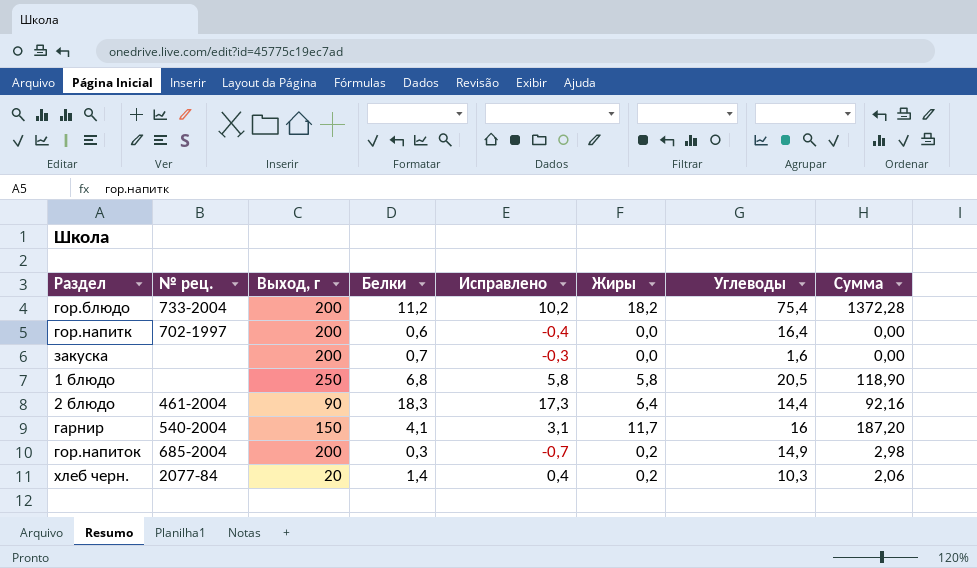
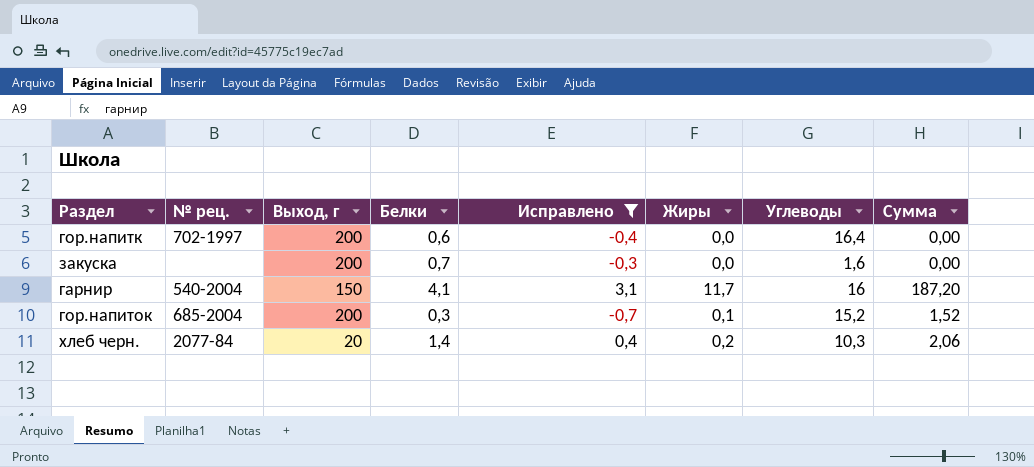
filter: none -> Исправлено <= 3,1
гор.напиток | Жиры: 0,2 -> 0,1
гор.напиток | Углеводы: 14,9 -> 15,2
гор.напиток | Сумма: 2,98 -> 1,52

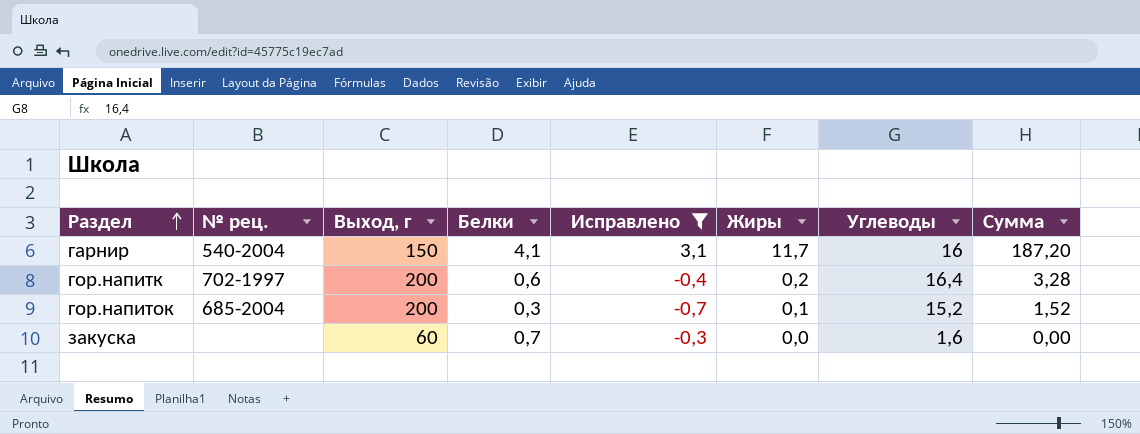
row order: none -> Раздел ascending
row хлеб черн.: 2077-84 | 20 | 1,4 | 0,4 | 0,2 | 10,3 | 2,06 -> none
гор.напитк | Жиры: 0,0 -> 0,2
гор.напитк | Сумма: 0,00 -> 3,28
закуска | Выход, г: 200 -> 60

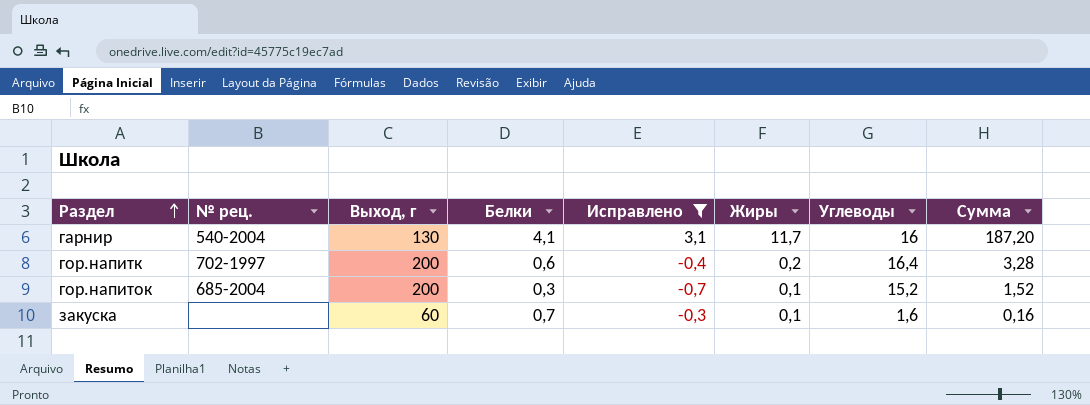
гарнир | Выход, г: 150 -> 130
закуска | Жиры: 0,0 -> 0,1
закуска | Сумма: 0,00 -> 0,16

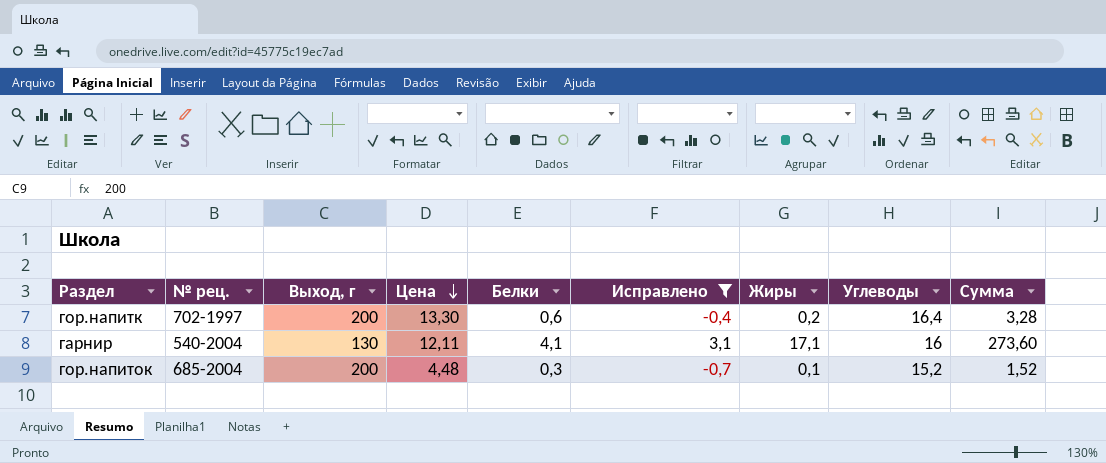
row order: Раздел ascending -> Цена descending
column Цена | position: none -> 4
row закуска: none | 60 | 0,7 | -0,3 | 0,1 | 1,6 | 0,16 -> none
гарнир | Жиры: 11,7 -> 17,1
гарнир | Сумма: 187,20 -> 273,60

